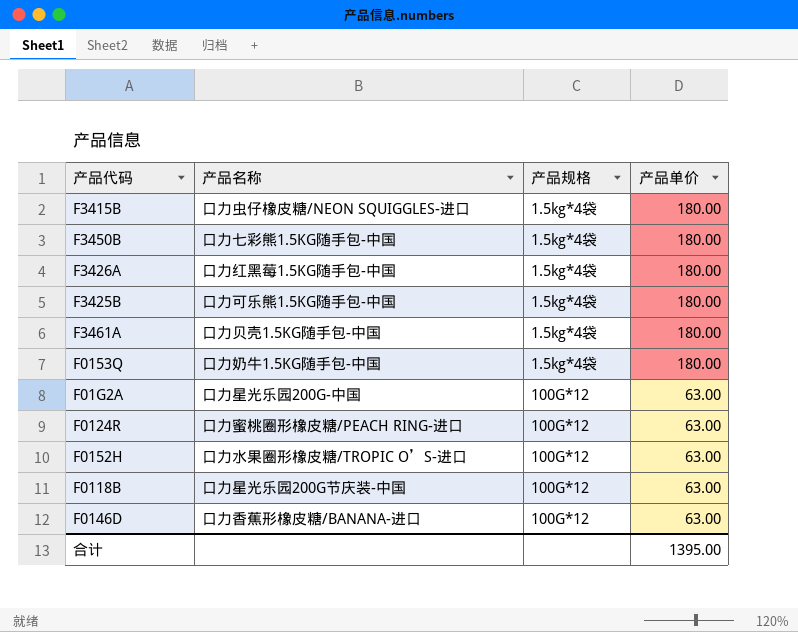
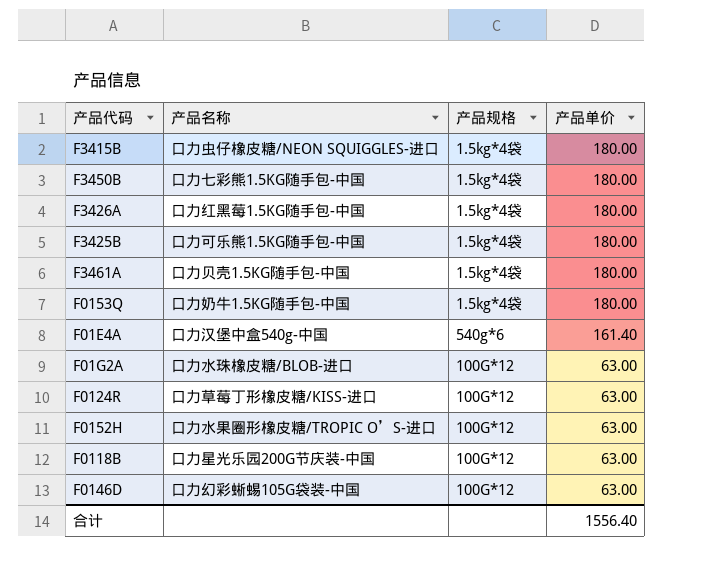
row F01E4A: none -> 口力汉堡中盒540g-中国 | 540g*6 | 161.40
F01G2A | 产品名称: 口力星光乐园200G-中国 -> 口力水珠橡皮糖/BLOB-进口
F0124R | 产品名称: 口力蜜桃圈形橡皮糖/PEACH RING-进口 -> 口力草莓丁形橡皮糖/KISS-进口
F0146D | 产品名称: 口力香蕉形橡皮糖/BANANA-进口 -> 口力幻彩蜥蜴105G袋装-中国
合计 | 产品单价: 1395.00 -> 1556.40

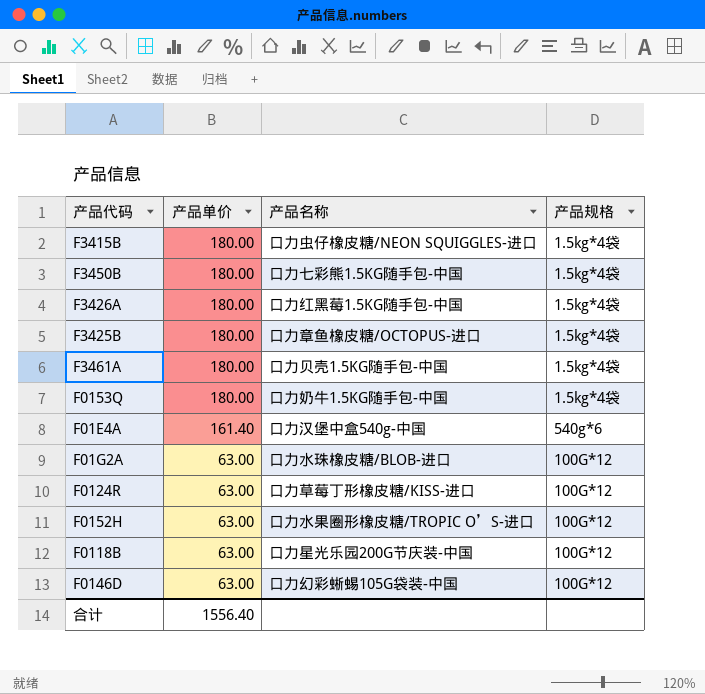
column 产品单价 | position: 4 -> 2
F3425B | 产品名称: 口力可乐熊1.5KG随手包-中国 -> 口力章鱼橡皮糖/OCTOPUS-进口

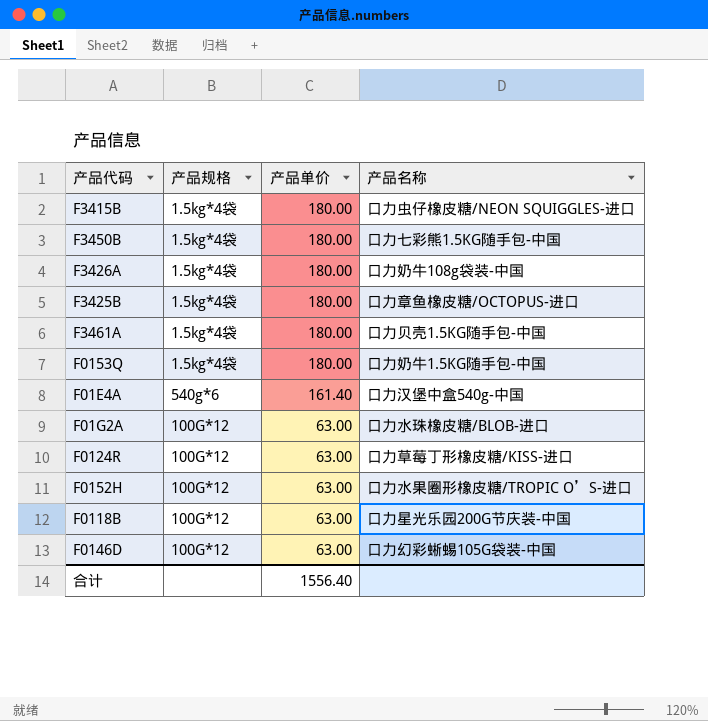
column 产品规格 | position: 4 -> 2
F3426A | 产品名称: 口力红黑莓1.5KG随手包-中国 -> 口力奶牛108g袋装-中国

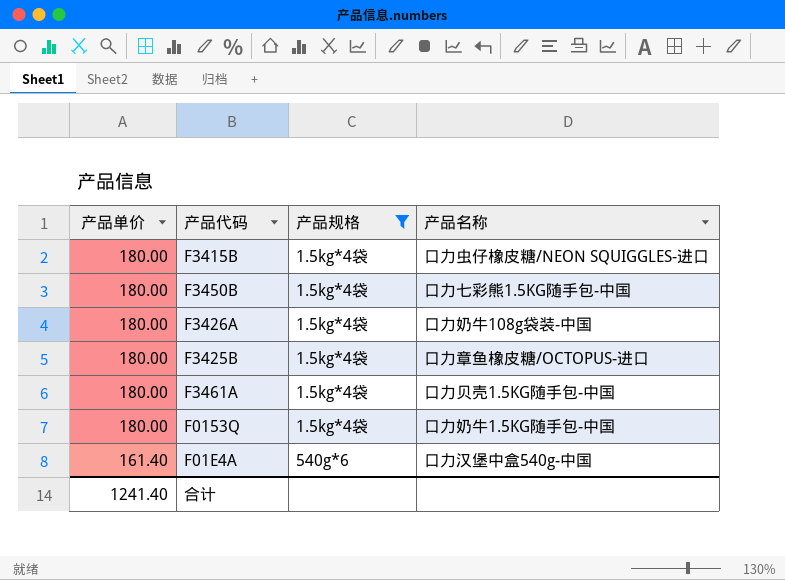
filter: none -> 产品规格 != 100G*12
column 产品单价 | position: 3 -> 1
合计 | 产品单价: 1556.40 -> 1241.40

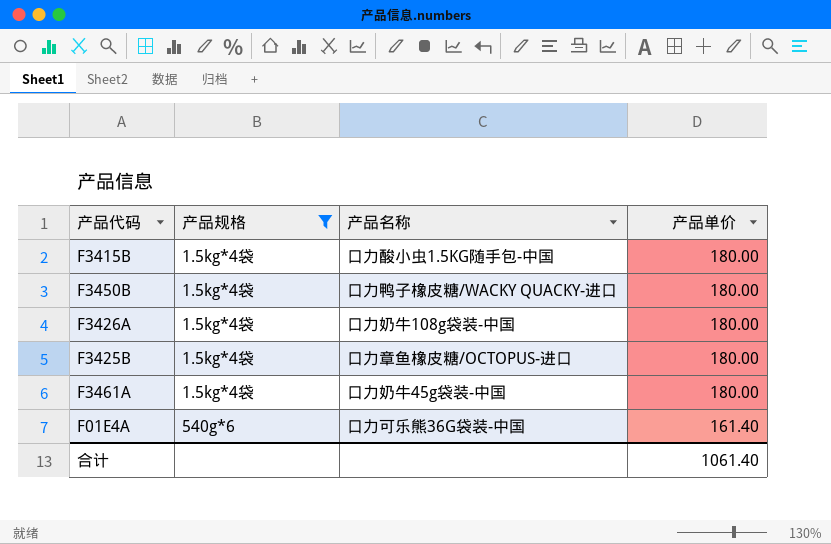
column 产品单价 | position: 1 -> 4
row F0153Q: 180.00 | 1.5kg*4袋 | 口力奶牛1.5KG随手包-中国 -> none
F3415B | 产品名称: 口力虫仔橡皮糖/NEON SQUIGGLES-进口 -> 口力酸小虫1.5KG随手包-中国
F3450B | 产品名称: 口力七彩熊1.5KG随手包-中国 -> 口力鸭子橡皮糖/WACKY QUACKY-进口
F3461A | 产品名称: 口力贝壳1.5KG随手包-中国 -> 口力奶牛45g袋装-中国
F01E4A | 产品名称: 口力汉堡中盒540g-中国 -> 口力可乐熊36G袋装-中国
合计 | 产品单价: 1241.40 -> 1061.40

